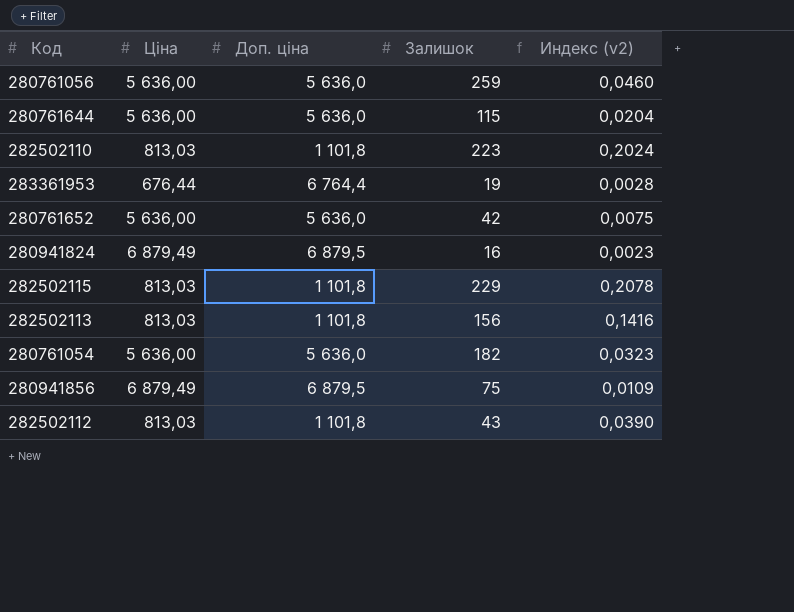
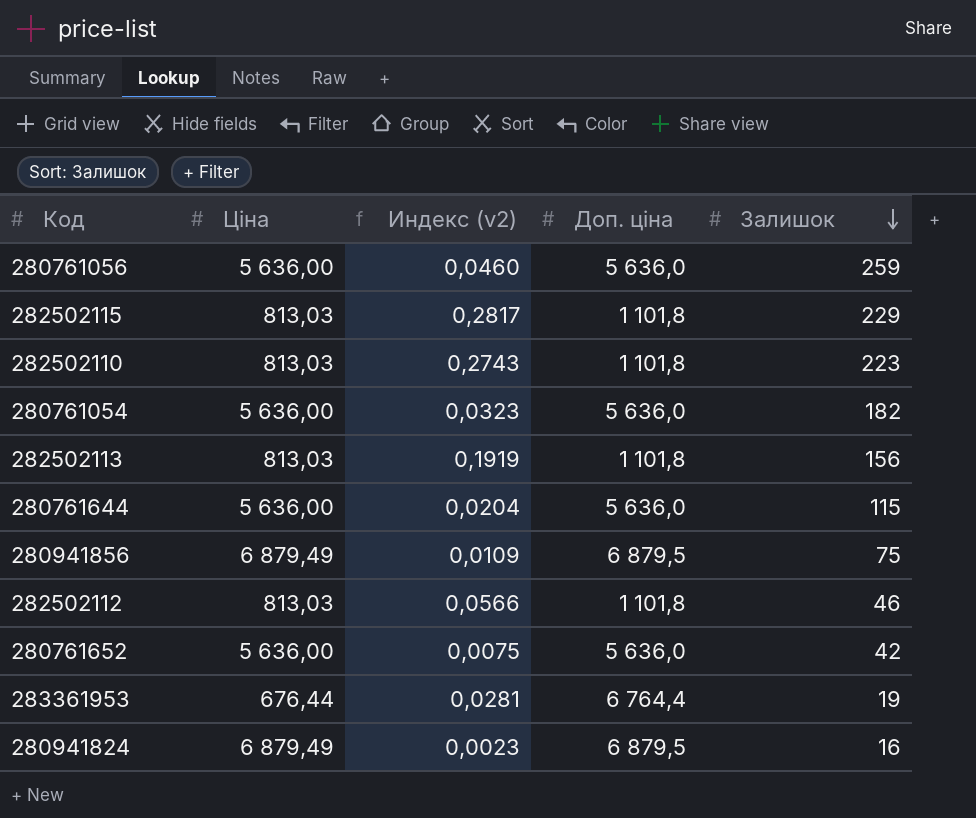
row order: none -> Залишок descending
column Индекс (v2) | formula: [Залишок] / [Доп. ціна] -> [Залишок] / [Ціна]
column Индекс (v2) | position: 5 -> 3
282502112 | Залишок: 43 -> 46

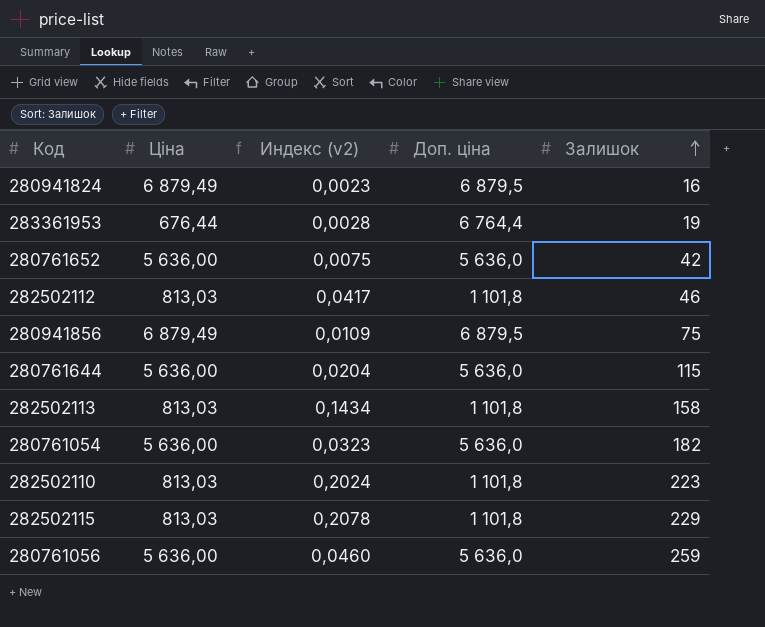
row order: Залишок descending -> Залишок ascending
column Индекс (v2) | formula: [Залишок] / [Ціна] -> [Залишок] / [Доп. ціна]
282502113 | Залишок: 156 -> 158

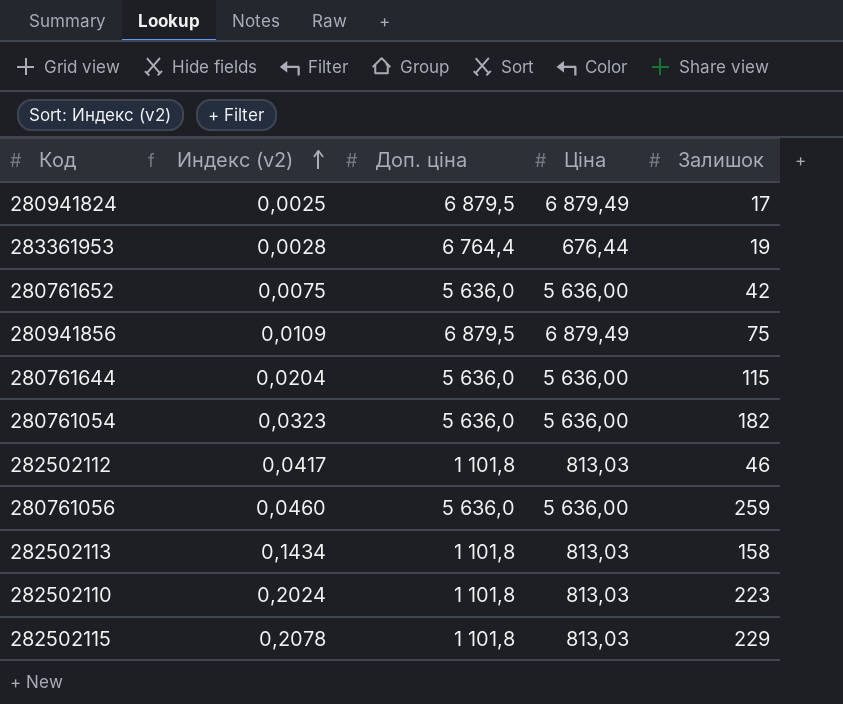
row order: Залишок ascending -> Индекс (v2) ascending
column Ціна | position: 2 -> 4
280941824 | Индекс (v2): 0,0023 -> 0,0025
280941824 | Залишок: 16 -> 17

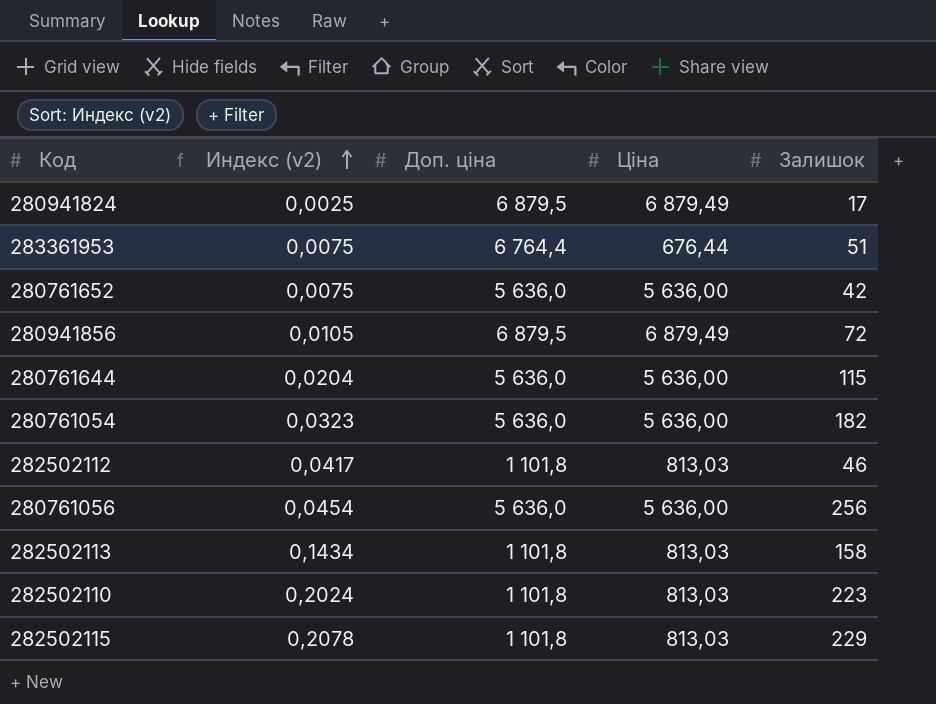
283361953 | Индекс (v2): 0,0028 -> 0,0075
283361953 | Залишок: 19 -> 51
280941856 | Индекс (v2): 0,0109 -> 0,0105
280941856 | Залишок: 75 -> 72
280761056 | Индекс (v2): 0,0460 -> 0,0454
280761056 | Залишок: 259 -> 256

